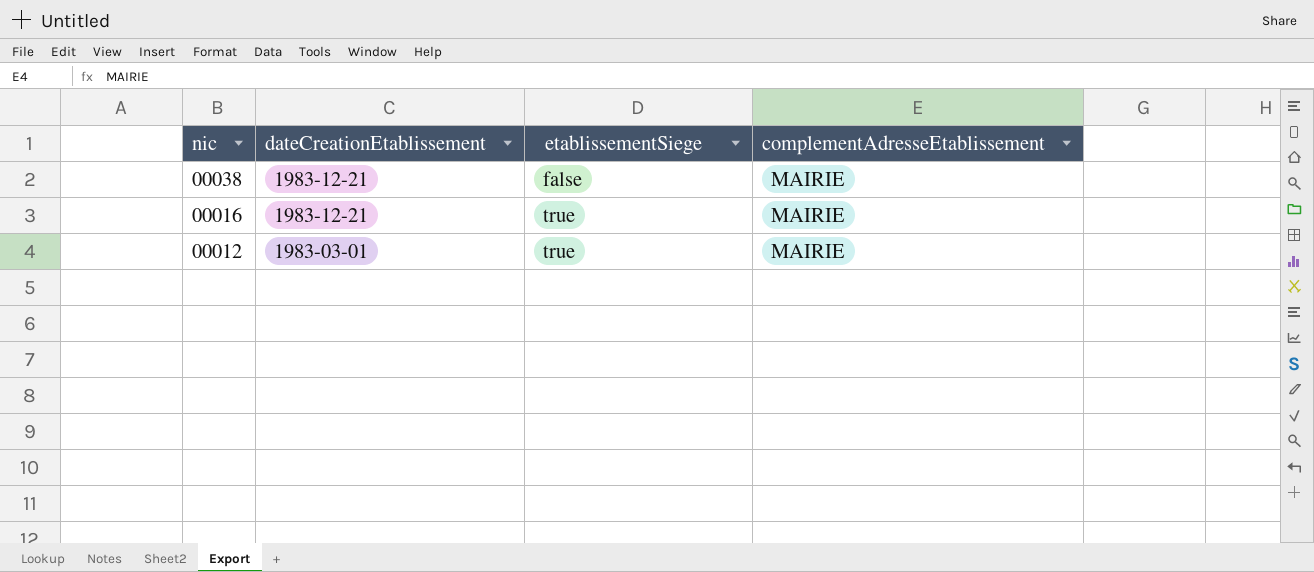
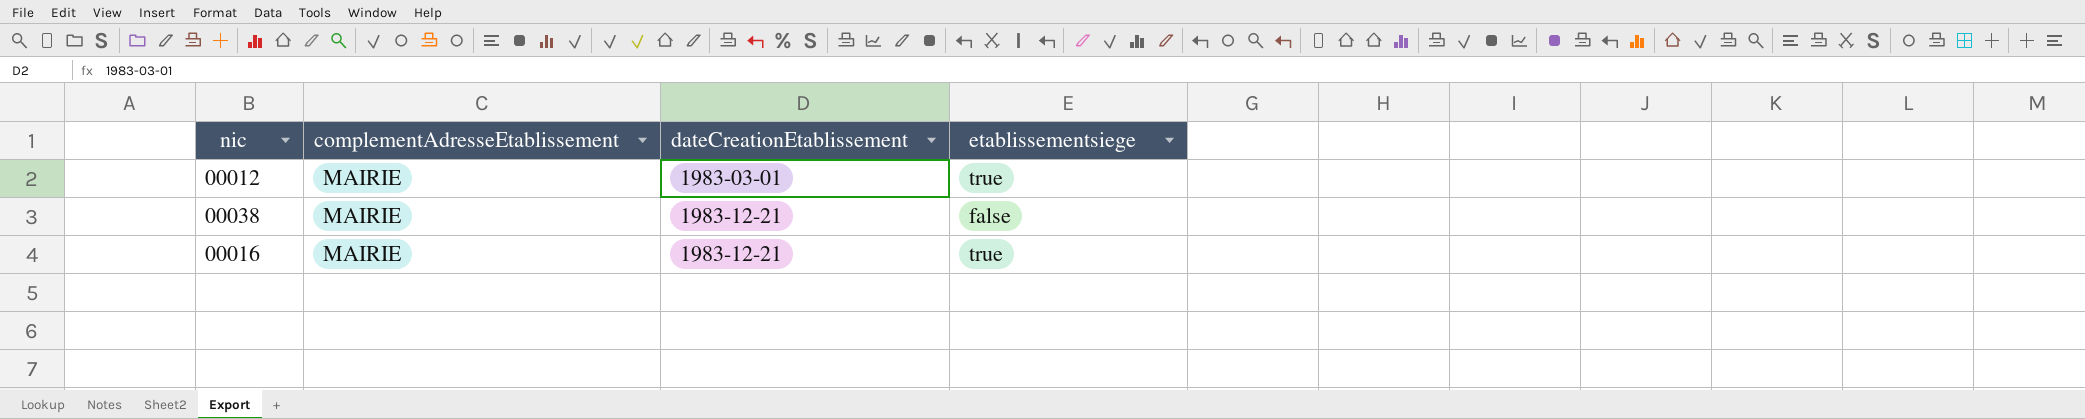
row order: nic descending -> dateCreationEtablissement ascending
column complementAdresseEtablissement | position: 4 -> 2
column name: etablissementSiege -> etablissementsiege

